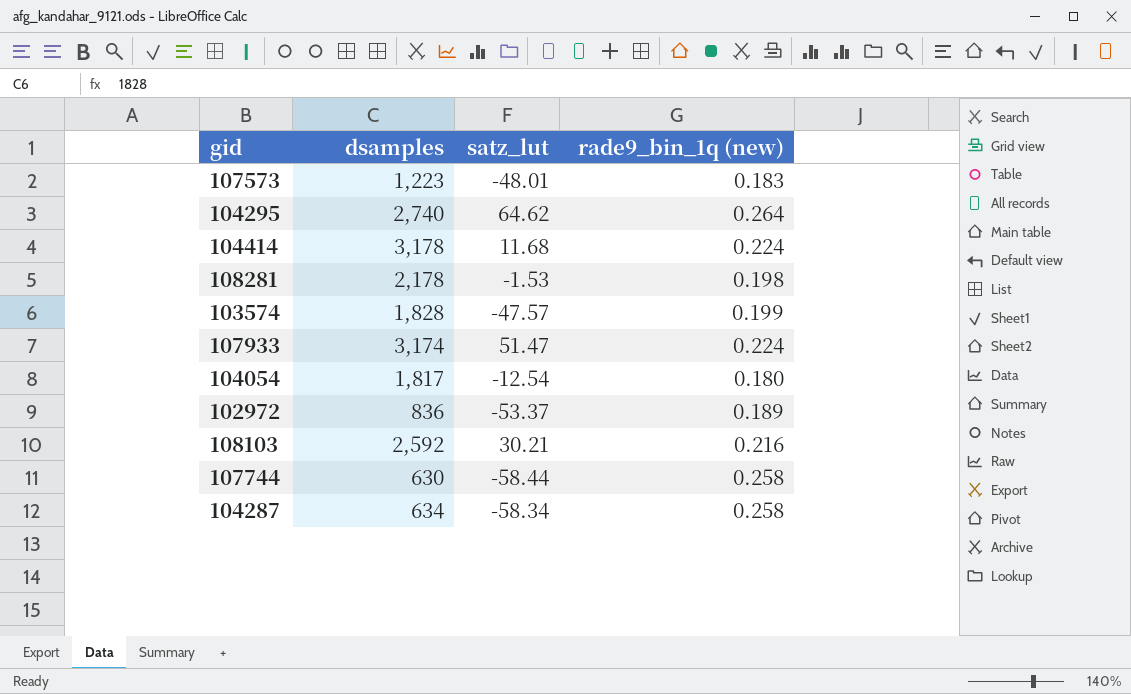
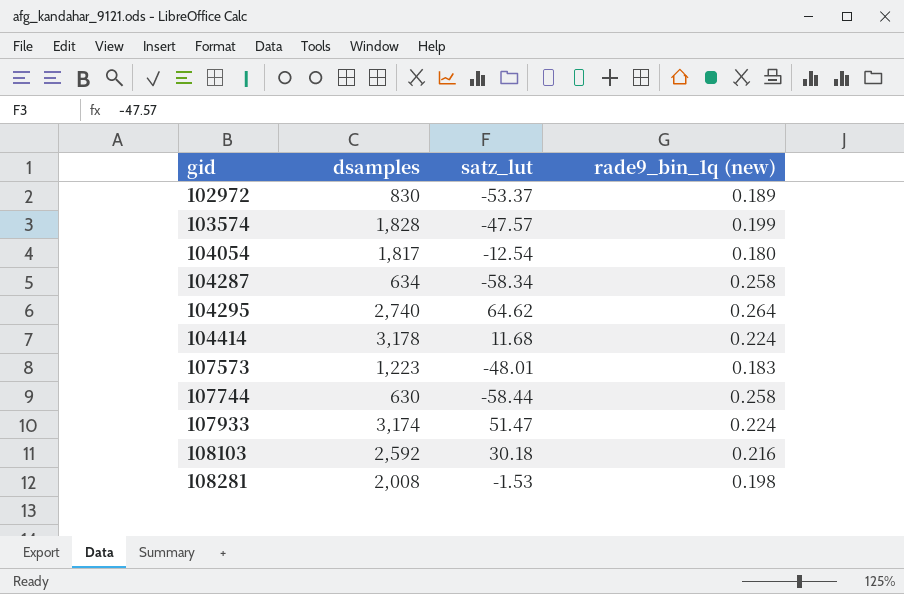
row order: none -> gid ascending
102972 | dsamples: 836 -> 830
108103 | satz_lut: 30.21 -> 30.18
108281 | dsamples: 2,178 -> 2,008

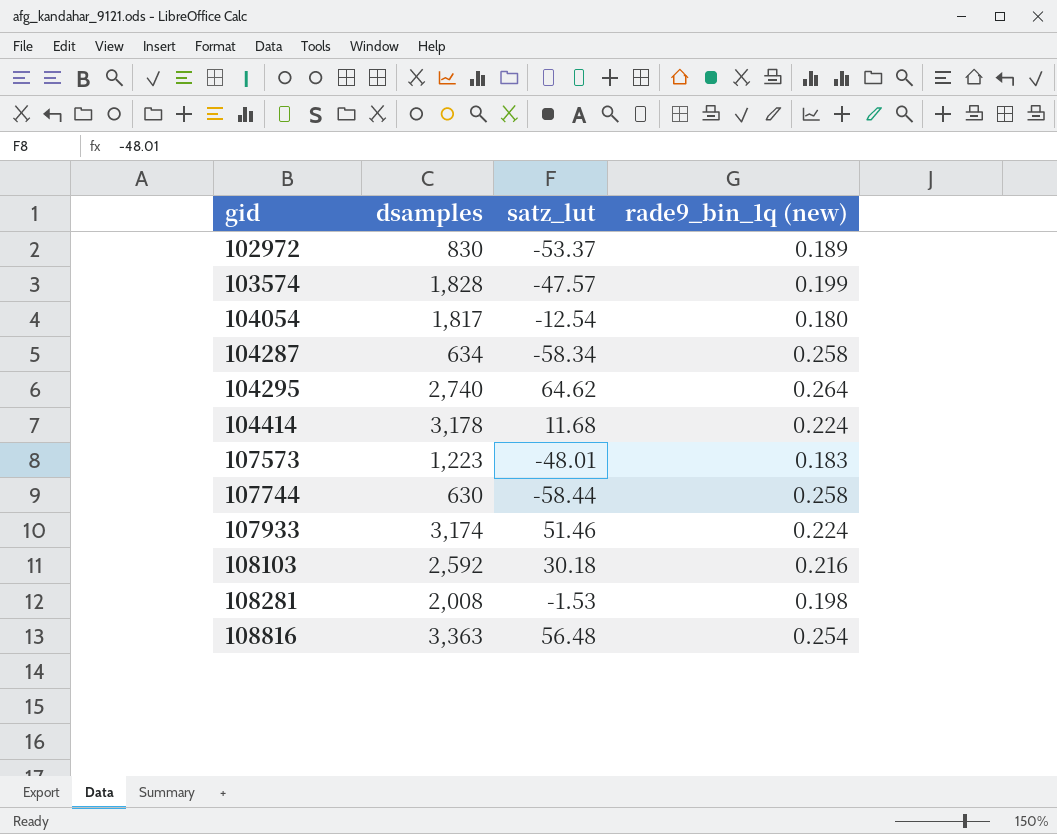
107933 | satz_lut: 51.47 -> 51.46
row 108816: none -> 3,363 | 56.48 | 0.254

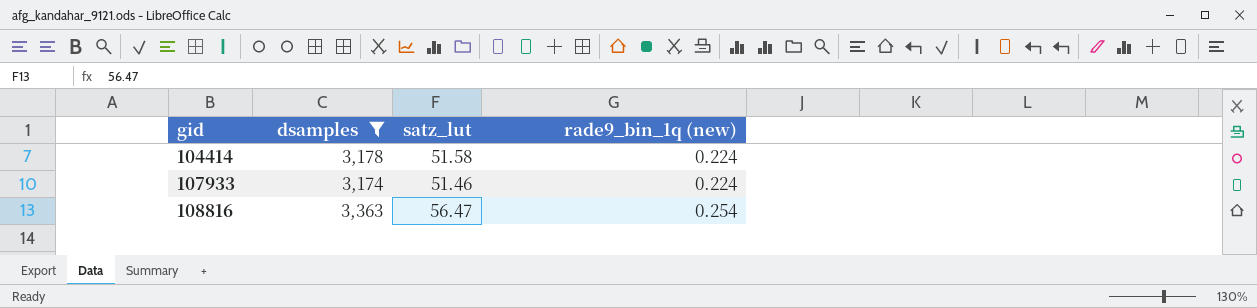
filter: none -> dsamples >= 3,174
104414 | satz_lut: 11.68 -> 51.58
108816 | satz_lut: 56.48 -> 56.47

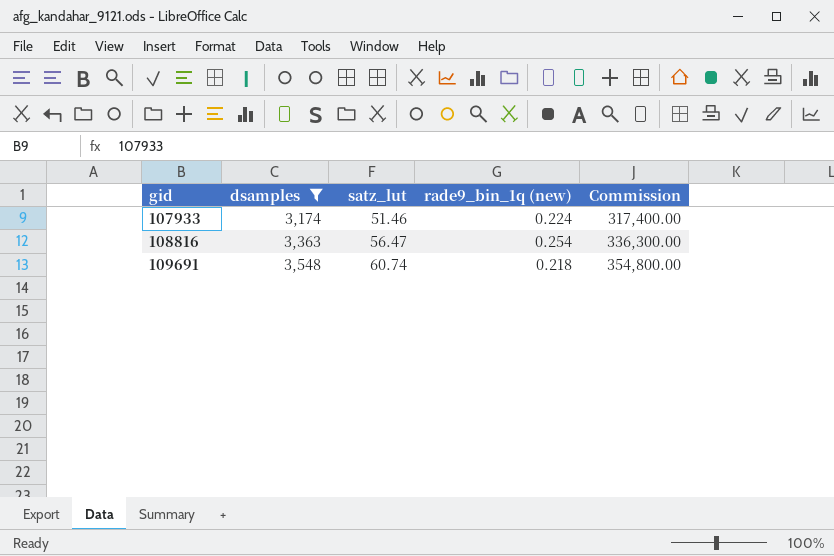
column Commission | formula: none -> [dsamples] * 100
row 104414: 3,178 | 51.58 | 0.224 -> none
row 109691: none -> 3,548 | 60.74 | 0.218 | 354,800.00

